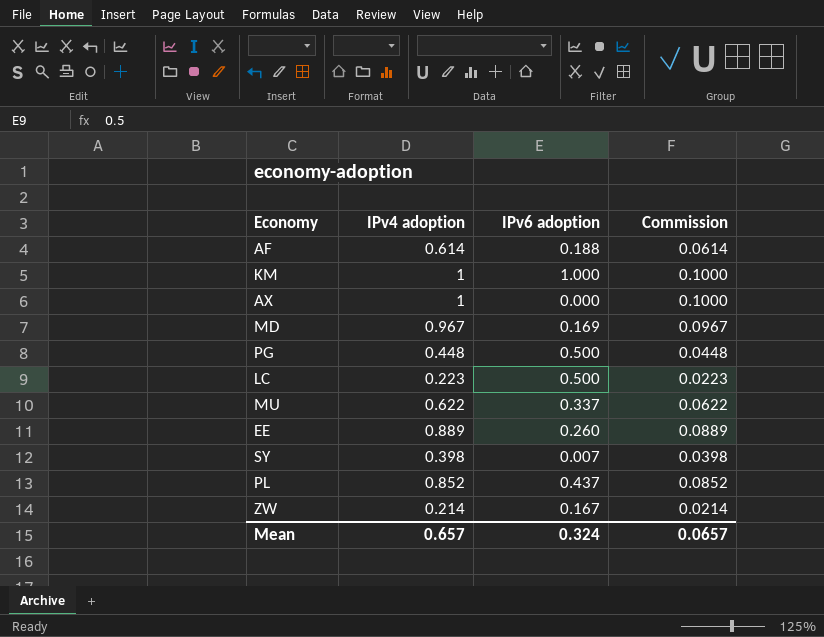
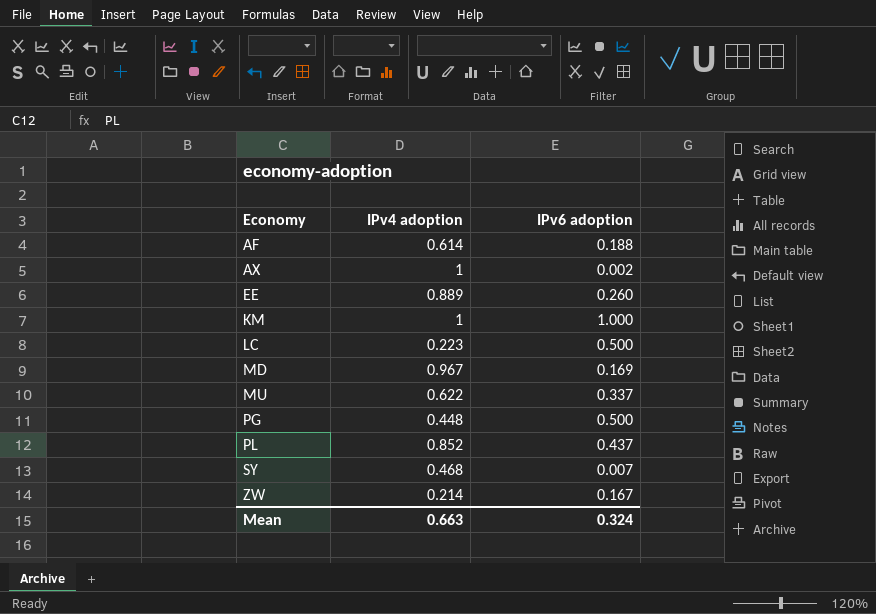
row order: none -> Economy ascending
column Commission | formula: [IPv4 adoption] * 0.1 -> none
AX | IPv6 adoption: 0.000 -> 0.002
SY | IPv4 adoption: 0.398 -> 0.468
Mean | IPv4 adoption: 0.657 -> 0.663

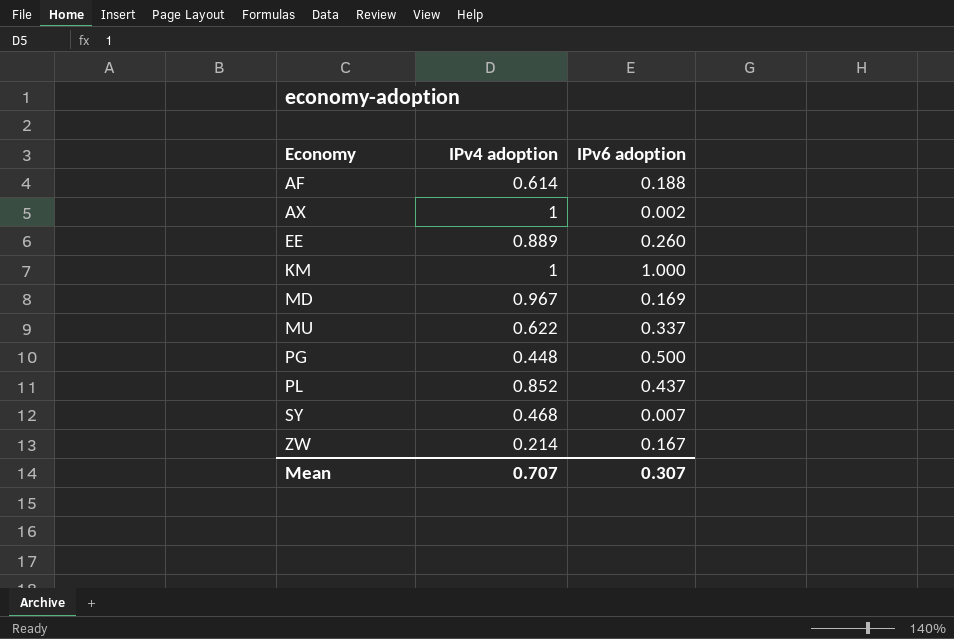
row LC: 0.223 | 0.500 -> none
Mean | IPv4 adoption: 0.663 -> 0.707
Mean | IPv6 adoption: 0.324 -> 0.307

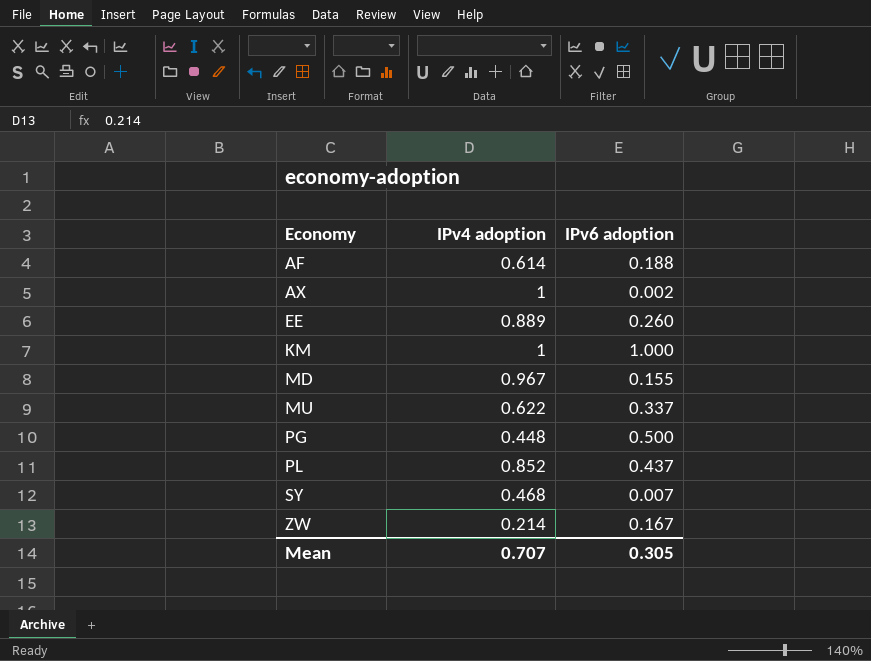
MD | IPv6 adoption: 0.169 -> 0.155
Mean | IPv6 adoption: 0.307 -> 0.305

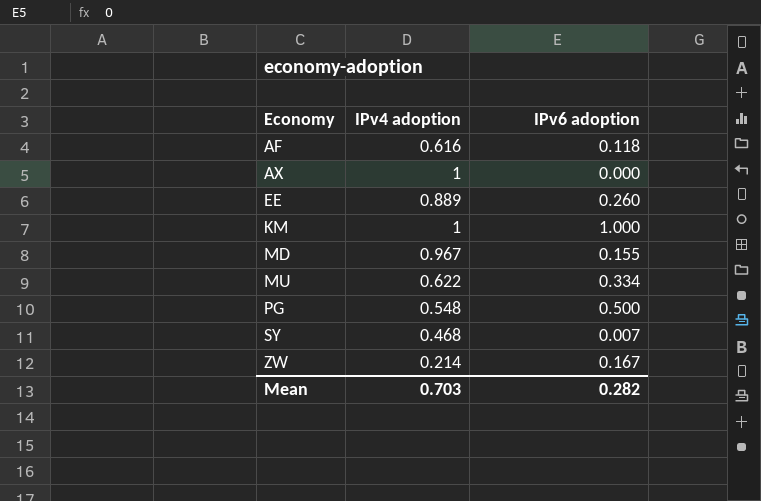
row PL: 0.852 | 0.437 -> none
AF | IPv4 adoption: 0.614 -> 0.616
AF | IPv6 adoption: 0.188 -> 0.118
AX | IPv6 adoption: 0.002 -> 0.000
MU | IPv6 adoption: 0.337 -> 0.334
PG | IPv4 adoption: 0.448 -> 0.548
Mean | IPv4 adoption: 0.707 -> 0.703
Mean | IPv6 adoption: 0.305 -> 0.282

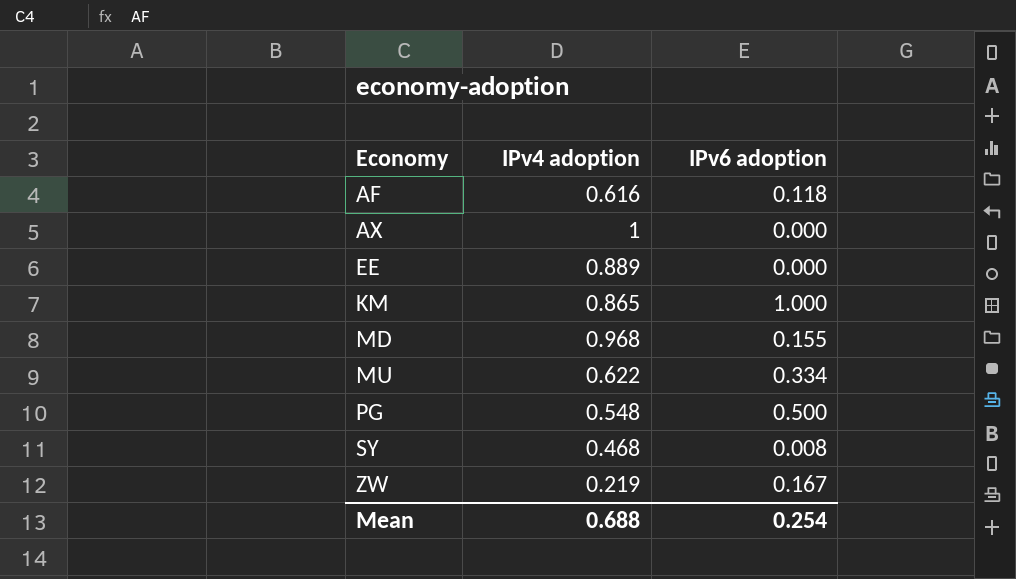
EE | IPv6 adoption: 0.260 -> 0.000
KM | IPv4 adoption: 1 -> 0.865
MD | IPv4 adoption: 0.967 -> 0.968
SY | IPv6 adoption: 0.007 -> 0.008
ZW | IPv4 adoption: 0.214 -> 0.219
Mean | IPv4 adoption: 0.703 -> 0.688
Mean | IPv6 adoption: 0.282 -> 0.254

